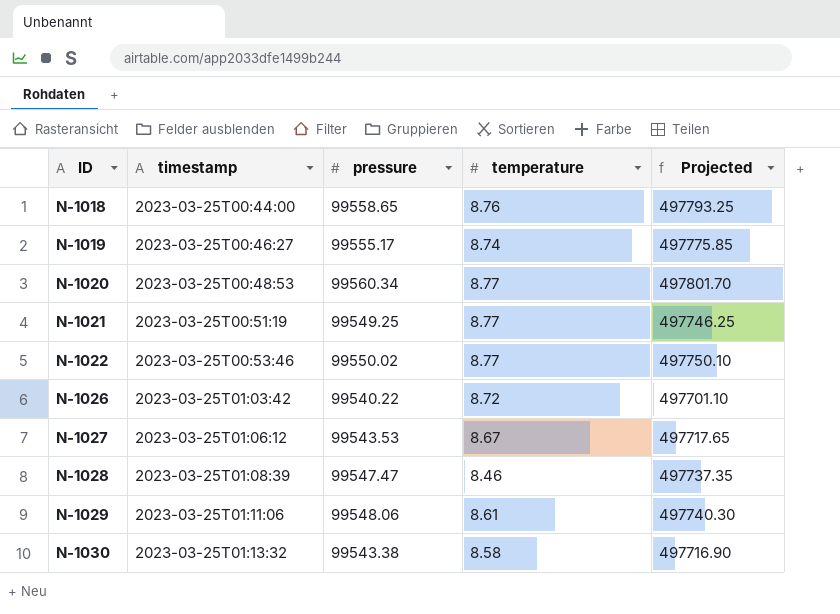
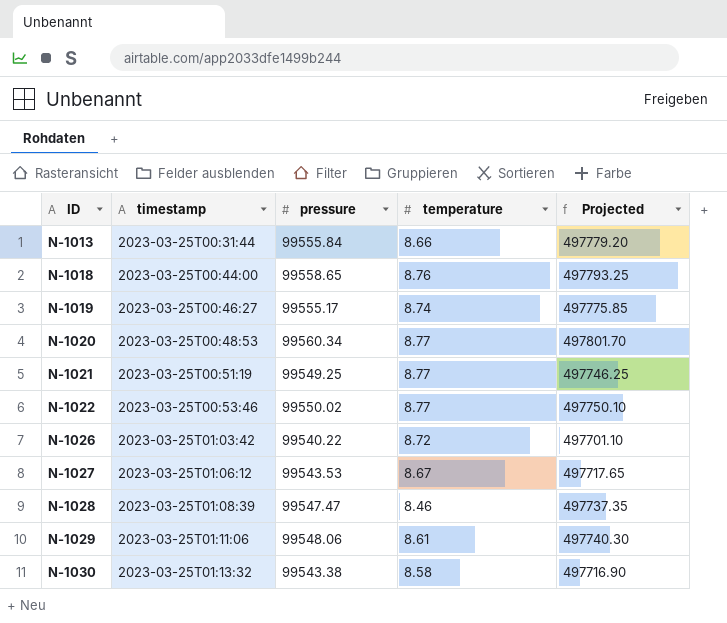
row N-1013: none -> 2023-03-25T00:31:44 | 99555.84 | 8.66 | 497779.20

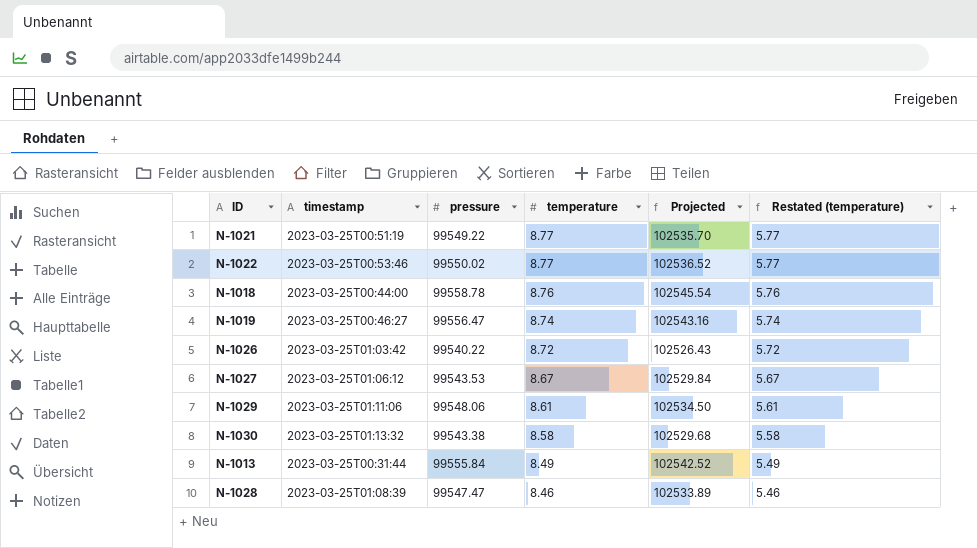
row order: ID ascending -> temperature descending
column Projected | formula: [pressure] * 5 -> [pressure] * 1.03
column Restated (temperature) | formula: none -> [temperature] - 3
row N-1020: 2023-03-25T00:48:53 | 99560.34 | 8.77 | 497801.70 -> none
N-1021 | pressure: 99549.25 -> 99549.22
N-1018 | pressure: 99558.65 -> 99558.78
N-1019 | pressure: 99555.17 -> 99556.47
N-1013 | temperature: 8.66 -> 8.49

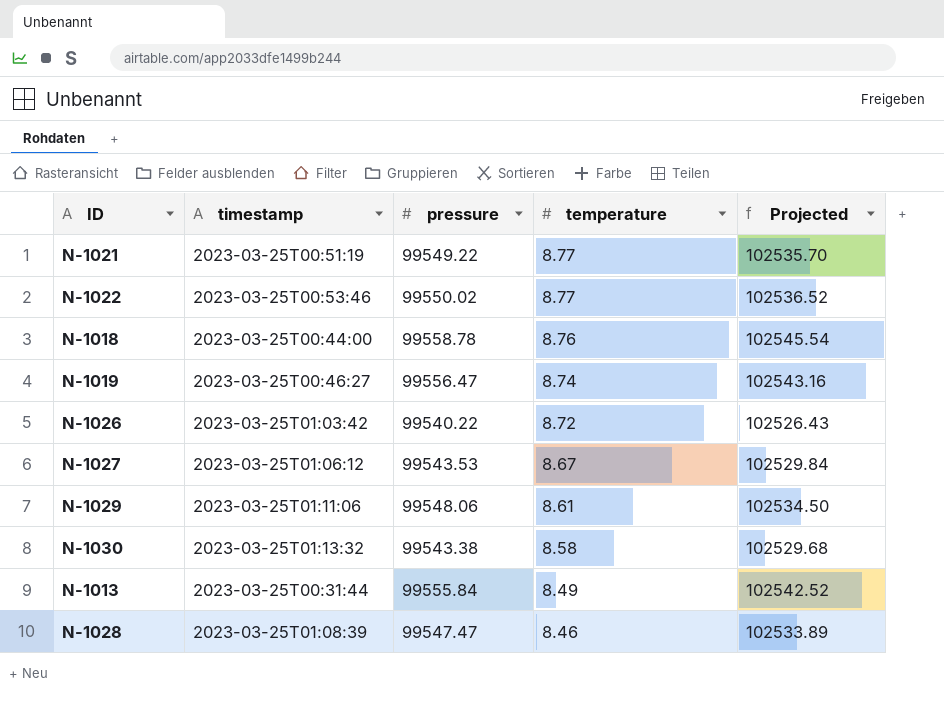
column Restated (temperature) | formula: [temperature] - 3 -> none

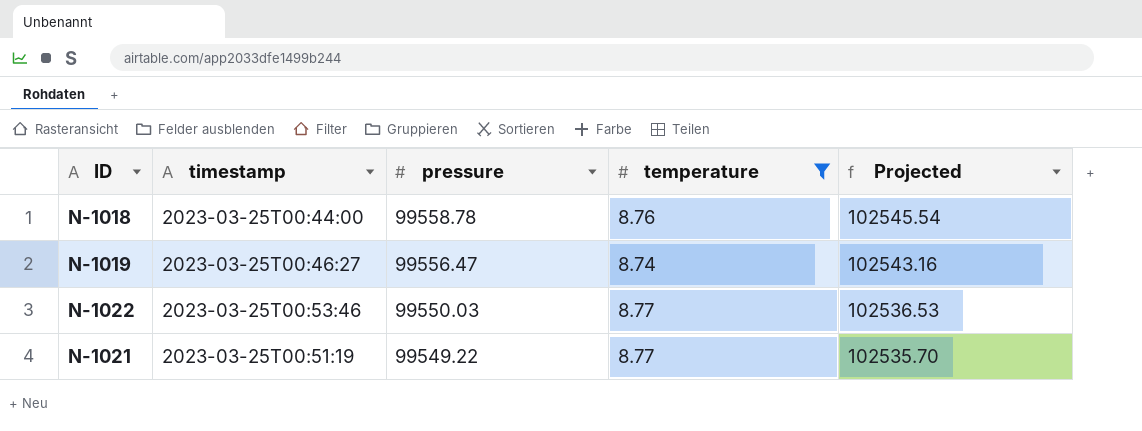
filter: none -> temperature >= 8.74
row order: temperature descending -> pressure descending
N-1022 | pressure: 99550.02 -> 99550.03
N-1022 | Projected: 102536.52 -> 102536.53

